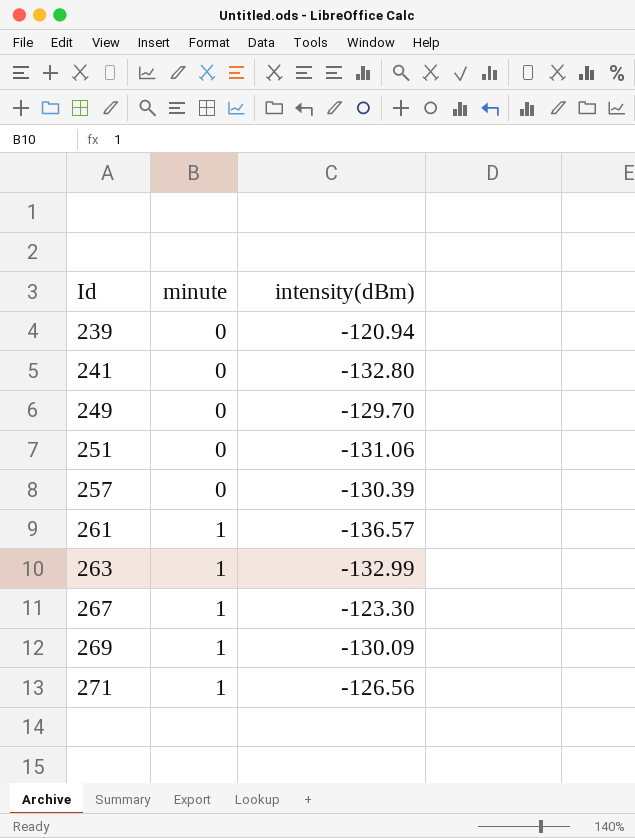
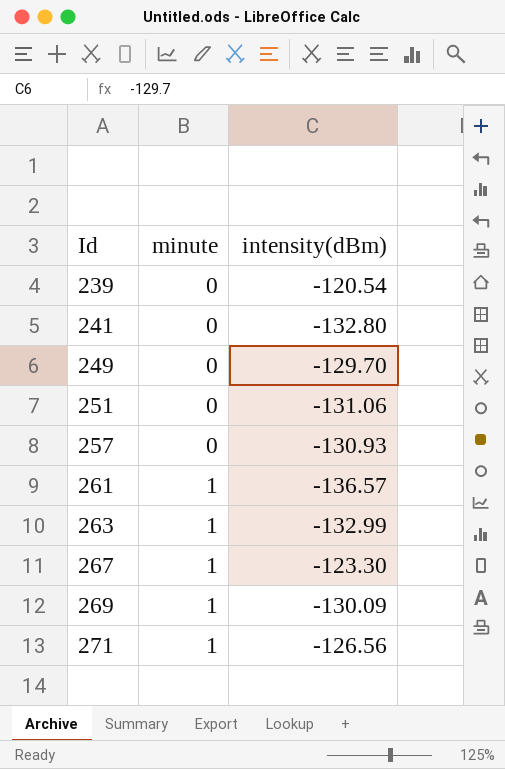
239 | intensity(dBm): -120.94 -> -120.54
257 | intensity(dBm): -130.39 -> -130.93

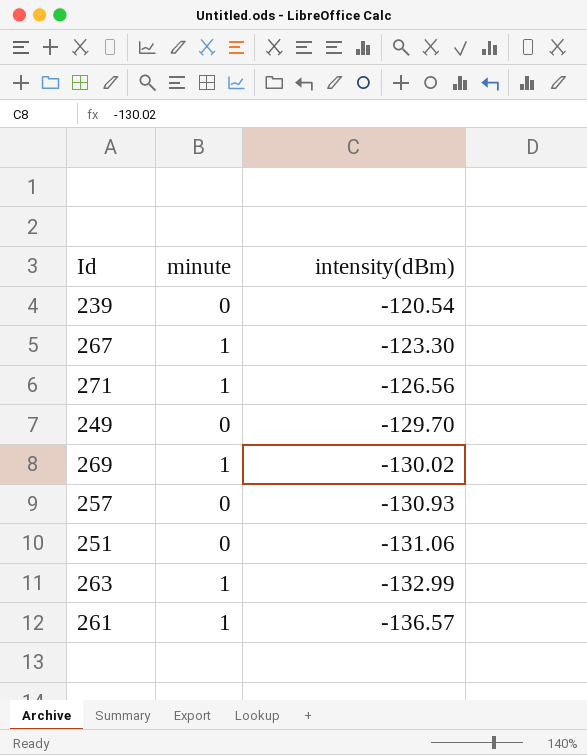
row order: Id ascending -> intensity(dBm) descending
row 241: 0 | -132.80 -> none
269 | intensity(dBm): -130.09 -> -130.02

